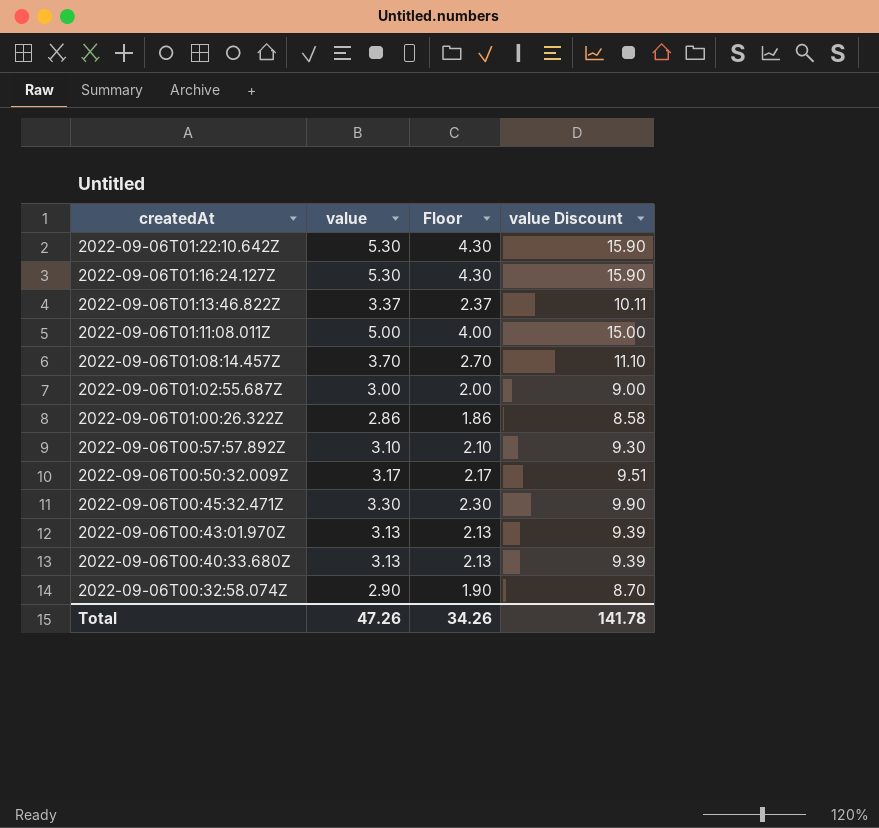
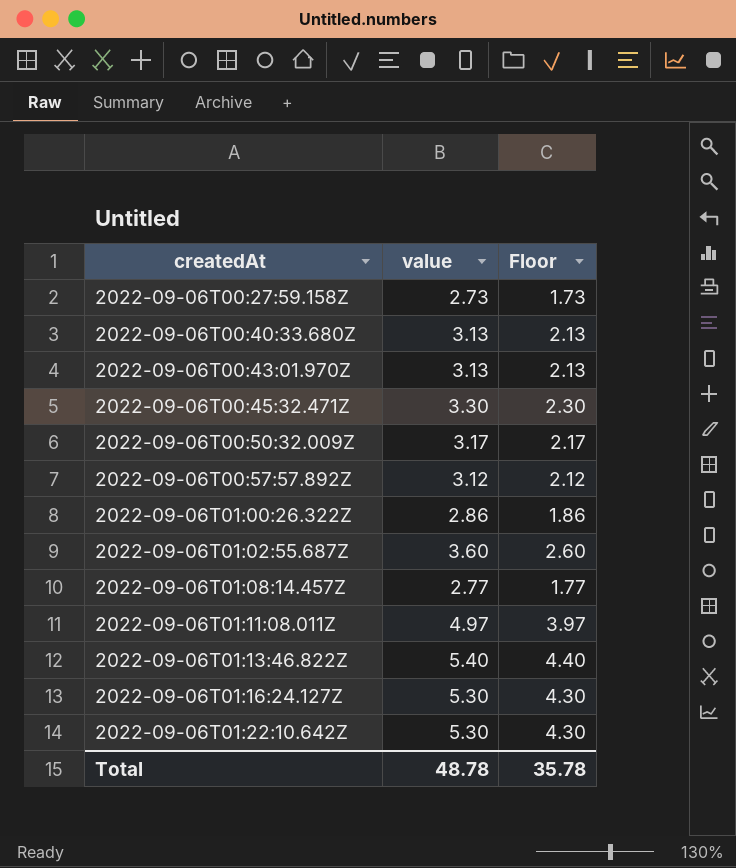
row order: createdAt descending -> createdAt ascending
column value Discount | formula: [value] * 3 -> none
row 2022-09-06T00:32:58.074Z: 2.90 | 1.90 | 8.70 -> none
row 2022-09-06T00:27:59.158Z: none -> 2.73 | 1.73
2022-09-06T00:57:57.892Z | value: 3.10 -> 3.12
2022-09-06T00:57:57.892Z | Floor: 2.10 -> 2.12
2022-09-06T01:02:55.687Z | value: 3.00 -> 3.60
2022-09-06T01:02:55.687Z | Floor: 2.00 -> 2.60
2022-09-06T01:08:14.457Z | value: 3.70 -> 2.77
2022-09-06T01:08:14.457Z | Floor: 2.70 -> 1.77
2022-09-06T01:11:08.011Z | value: 5.00 -> 4.97
2022-09-06T01:11:08.011Z | Floor: 4.00 -> 3.97
2022-09-06T01:13:46.822Z | value: 3.37 -> 5.40
2022-09-06T01:13:46.822Z | Floor: 2.37 -> 4.40
Total | value: 47.26 -> 48.78
Total | Floor: 34.26 -> 35.78

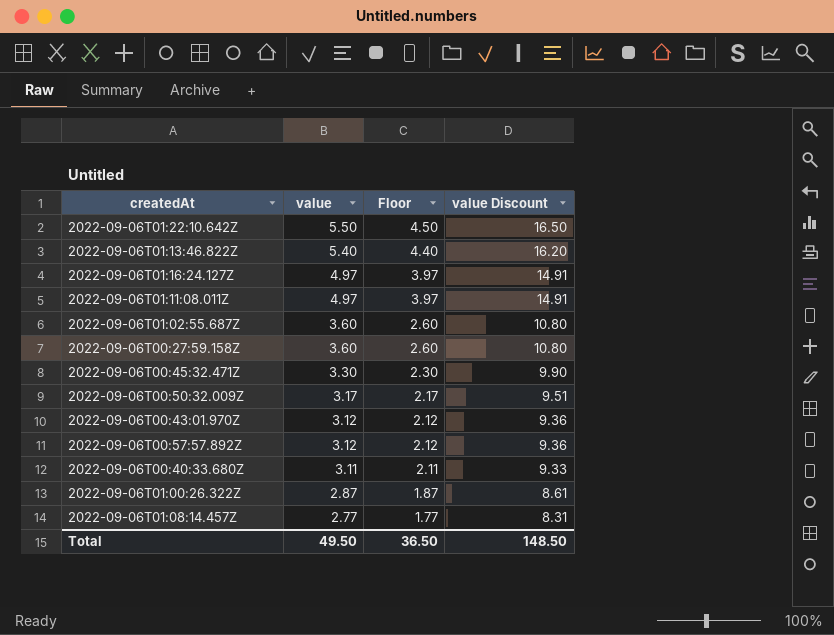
row order: createdAt ascending -> value descending
column value Discount | formula: none -> [value] * 3
2022-09-06T01:22:10.642Z | value: 5.30 -> 5.50
2022-09-06T01:22:10.642Z | Floor: 4.30 -> 4.50
2022-09-06T01:16:24.127Z | value: 5.30 -> 4.97
2022-09-06T01:16:24.127Z | Floor: 4.30 -> 3.97
2022-09-06T00:27:59.158Z | value: 2.73 -> 3.60
2022-09-06T00:27:59.158Z | Floor: 1.73 -> 2.60
2022-09-06T00:43:01.970Z | value: 3.13 -> 3.12
2022-09-06T00:43:01.970Z | Floor: 2.13 -> 2.12
2022-09-06T00:40:33.680Z | value: 3.13 -> 3.11
2022-09-06T00:40:33.680Z | Floor: 2.13 -> 2.11
2022-09-06T01:00:26.322Z | value: 2.86 -> 2.87
2022-09-06T01:00:26.322Z | Floor: 1.86 -> 1.87
Total | value: 48.78 -> 49.50
Total | Floor: 35.78 -> 36.50

